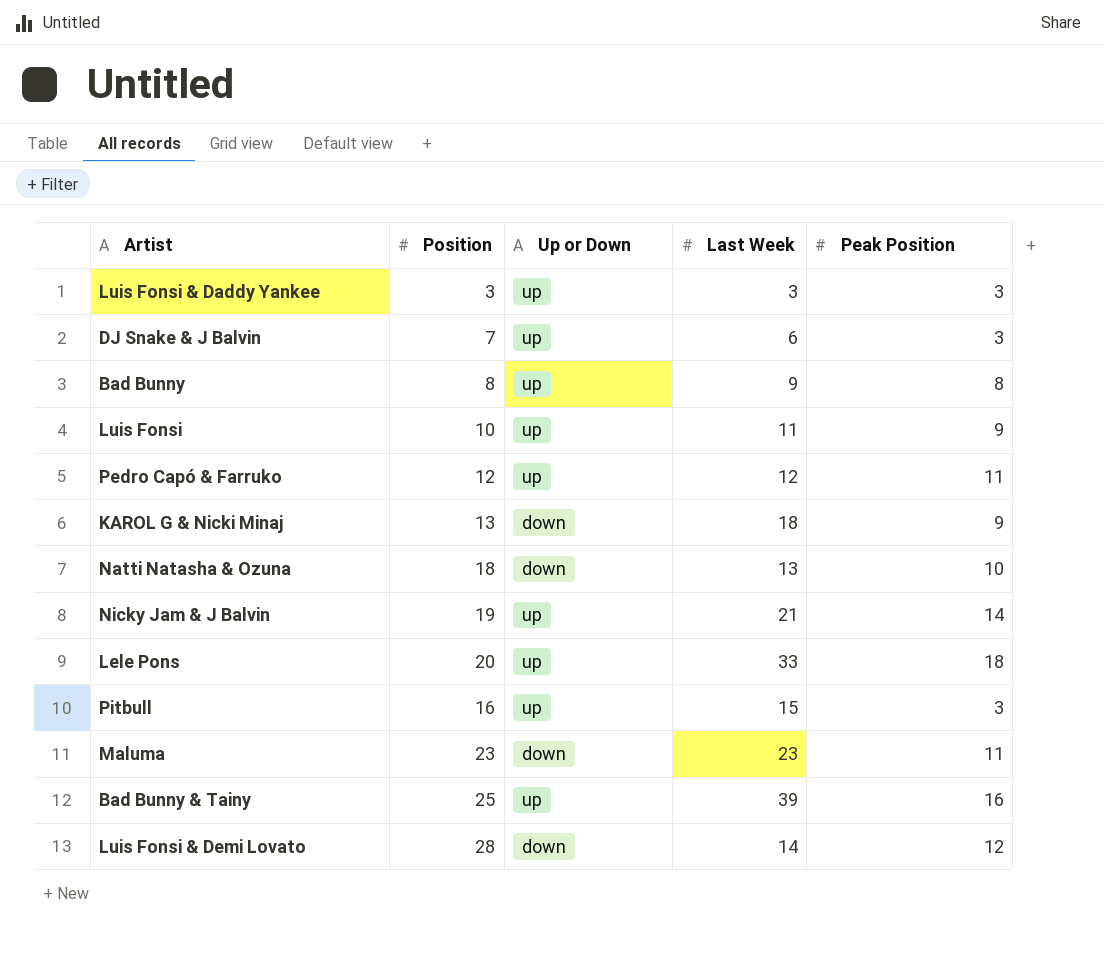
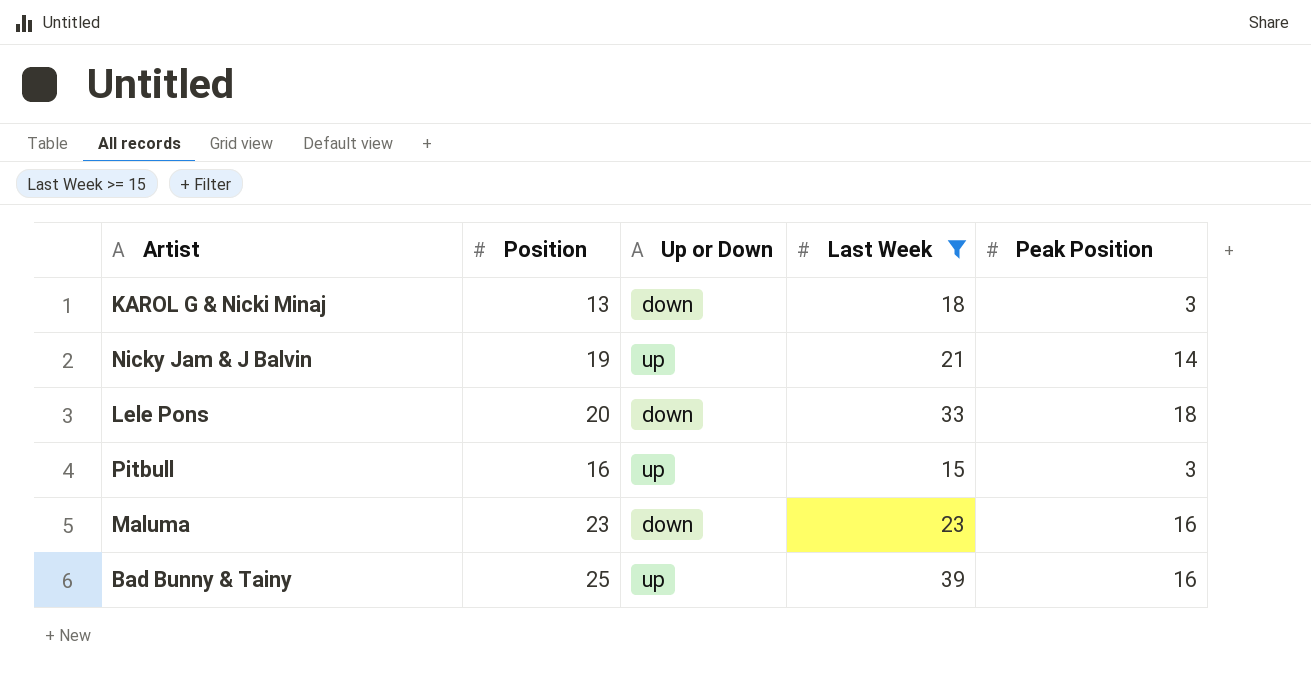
filter: none -> Last Week >= 15
KAROL G & Nicki Minaj | Peak Position: 9 -> 3
Lele Pons | Up or Down: up -> down
Maluma | Peak Position: 11 -> 16

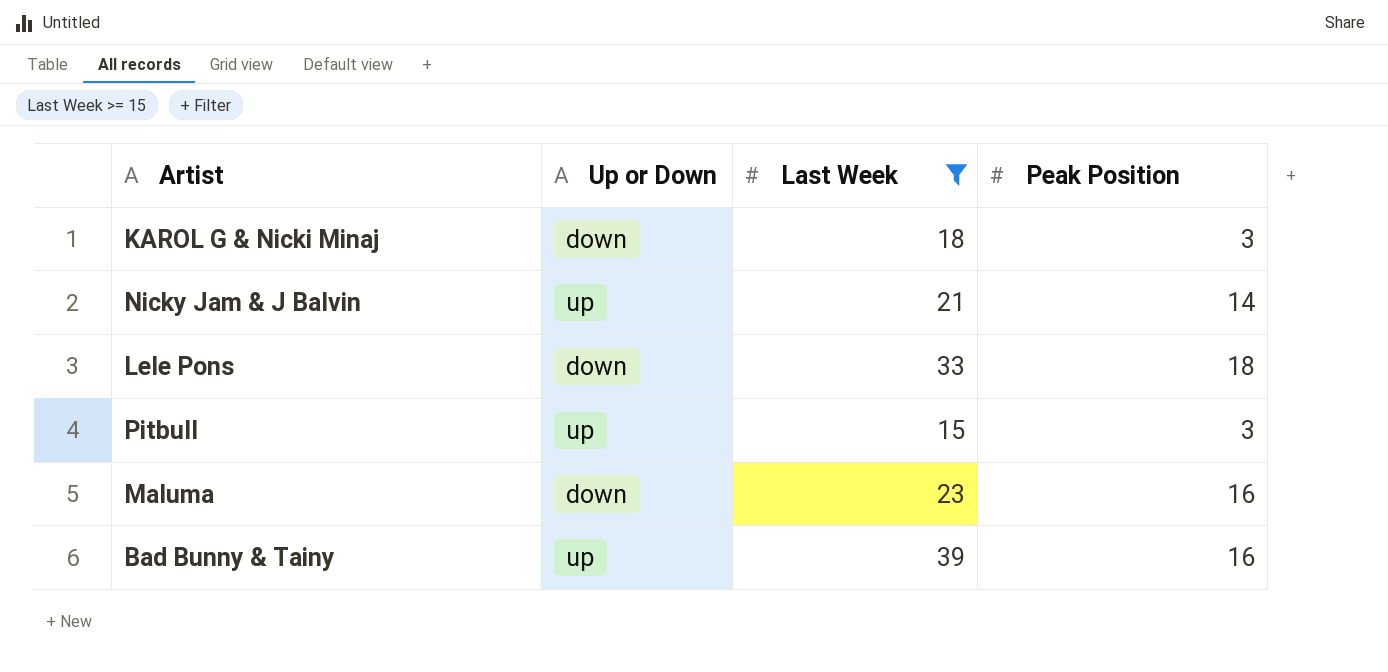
column Position | position: 2 -> none

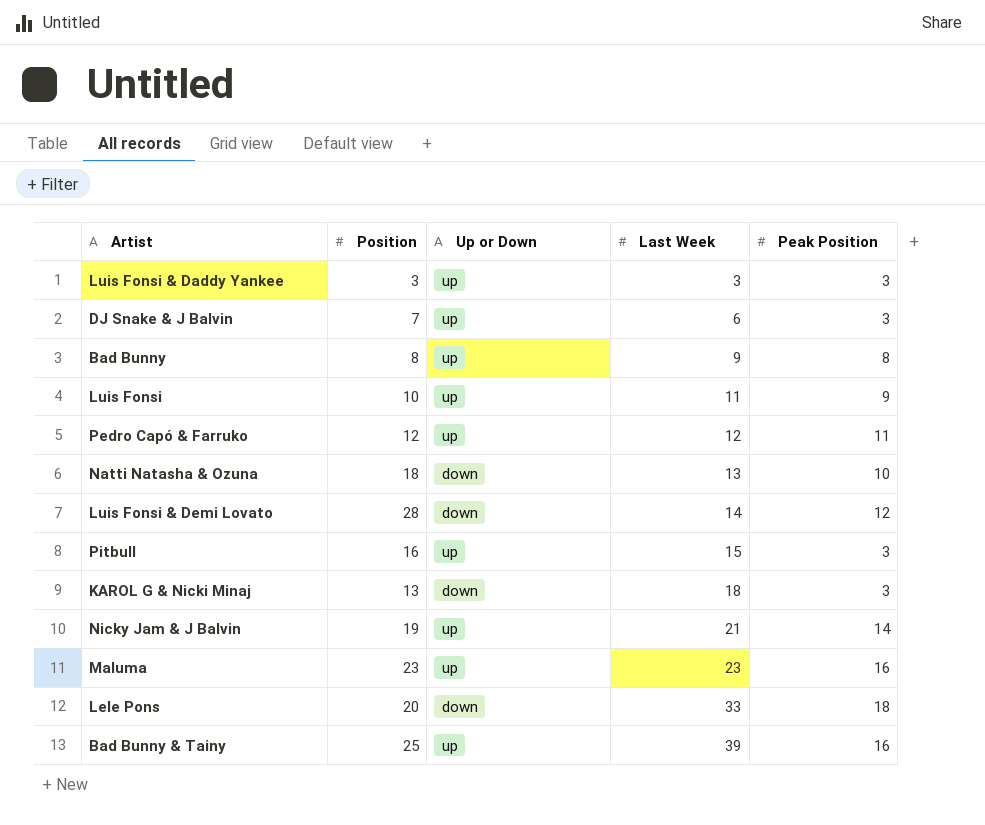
filter: Last Week >= 15 -> none
row order: none -> Last Week ascending
column Position | position: none -> 2
Maluma | Up or Down: down -> up

